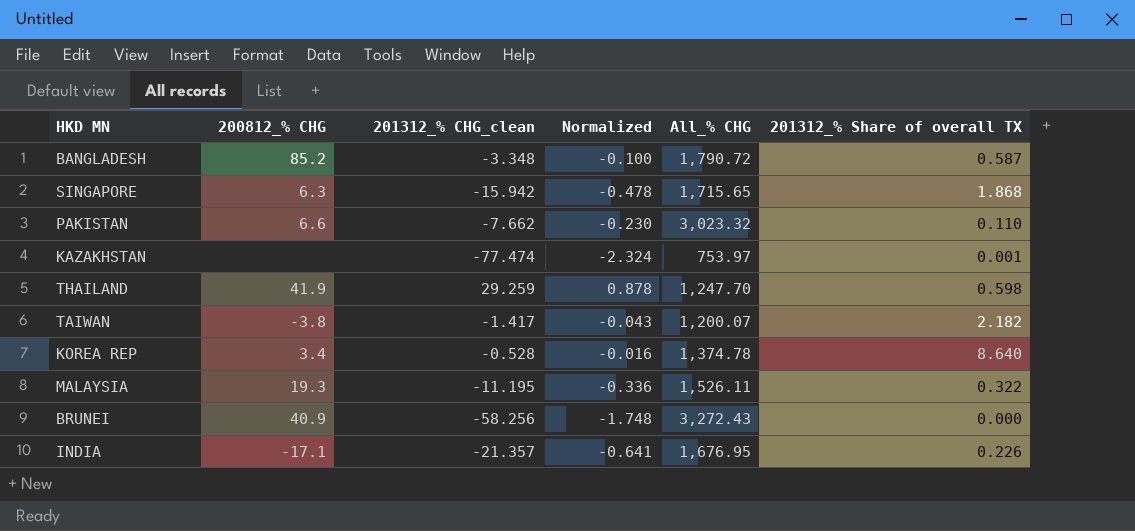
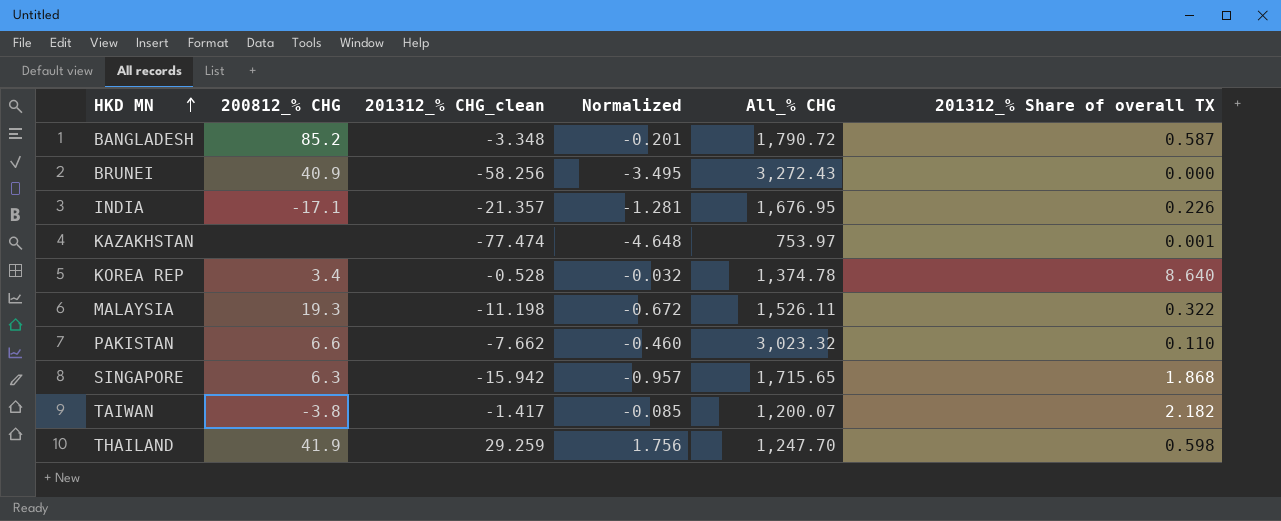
row order: none -> HKD MN ascending
column Normalized | formula: [201312_% CHG_clean] * 0.03 -> [201312_% CHG_clean] * 0.06
MALAYSIA | 201312_% CHG_clean: -11.195 -> -11.198

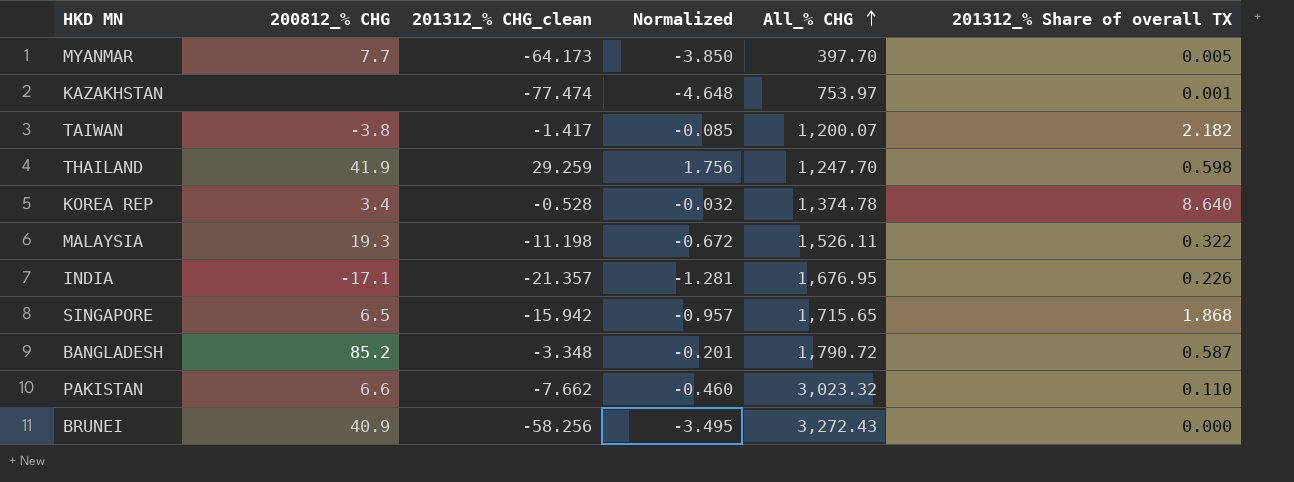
row order: HKD MN ascending -> All_% CHG ascending
row MYANMAR: none -> 7.7 | -64.173 | -3.850 | 397.70 | 0.005
SINGAPORE | 200812_% CHG: 6.3 -> 6.5

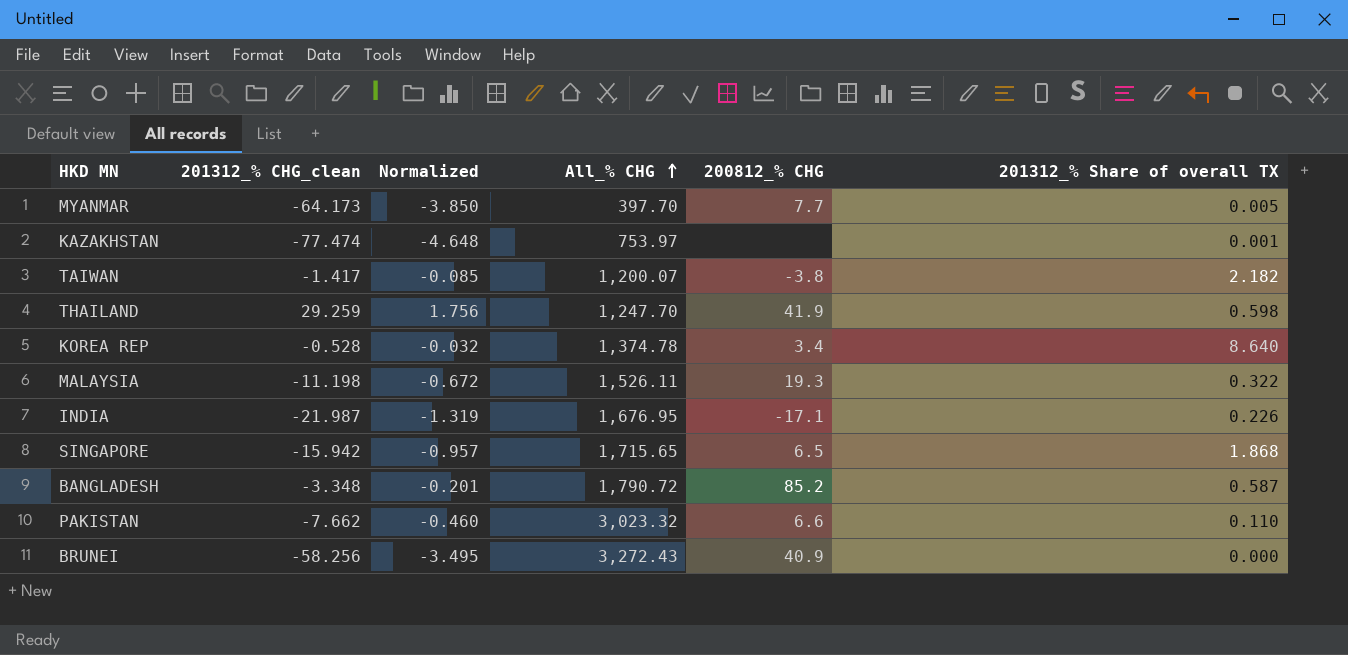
column 200812_% CHG | position: 2 -> 5
INDIA | 201312_% CHG_clean: -21.357 -> -21.987
INDIA | Normalized: -1.281 -> -1.319

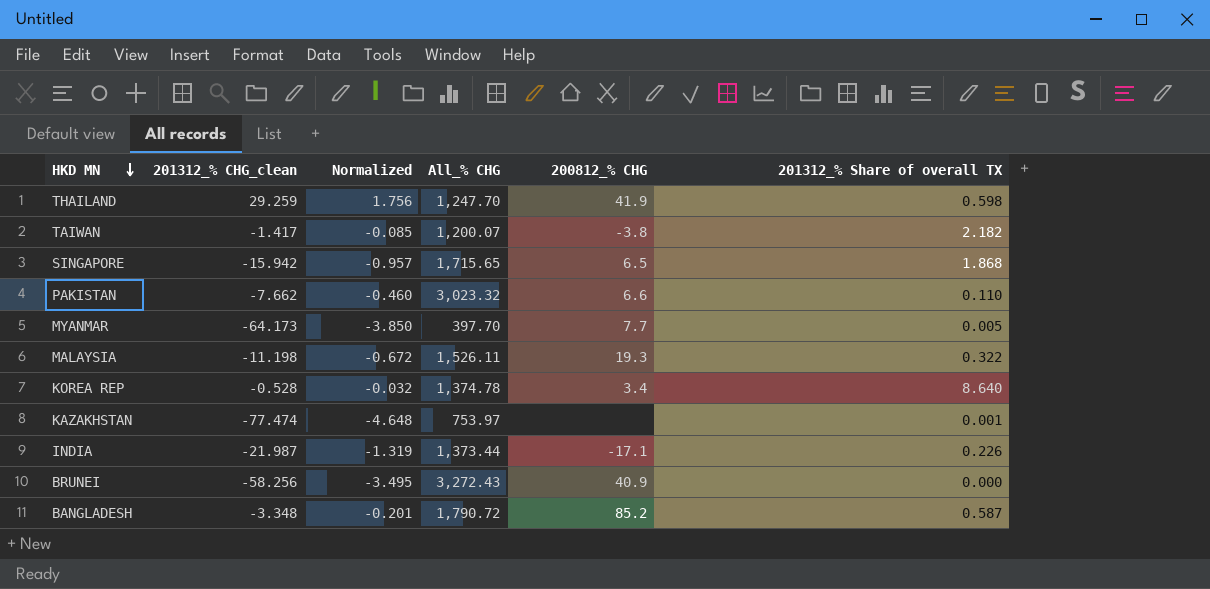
row order: All_% CHG ascending -> HKD MN descending
INDIA | All_% CHG: 1,676.95 -> 1,373.44

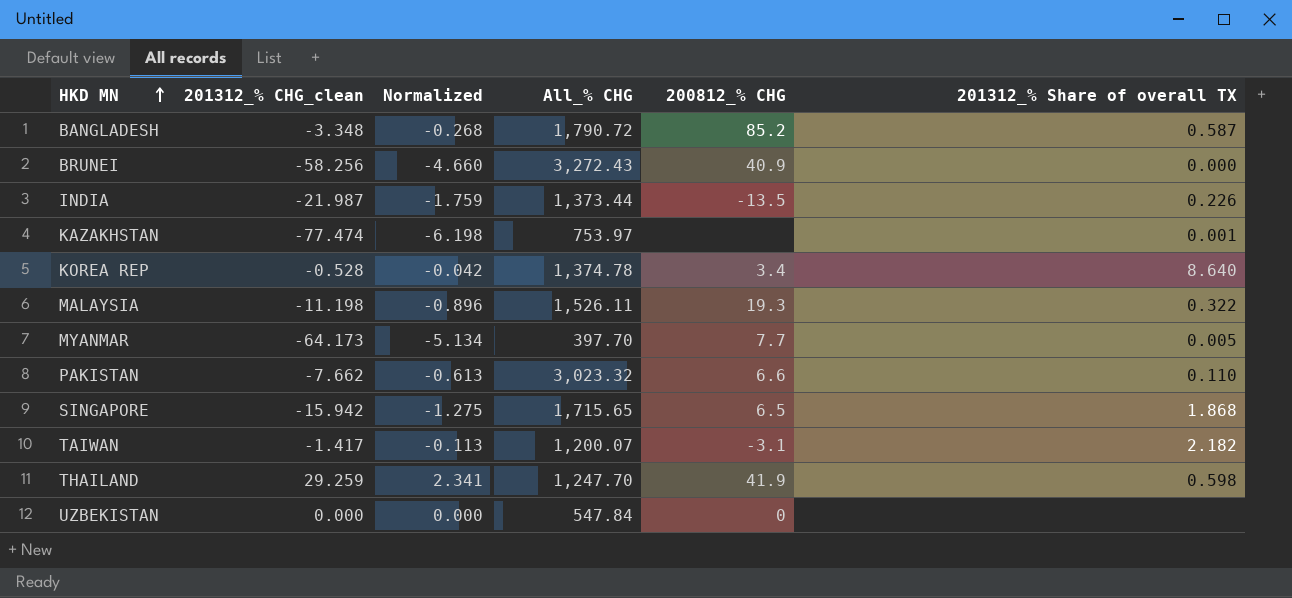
row order: HKD MN descending -> HKD MN ascending
column Normalized | formula: [201312_% CHG_clean] * 0.06 -> [201312_% CHG_clean] * 0.08
INDIA | 200812_% CHG: -17.1 -> -13.5
TAIWAN | 200812_% CHG: -3.8 -> -3.1
row UZBEKISTAN: none -> 0.000 | 0.000 | 547.84 | 0 | none

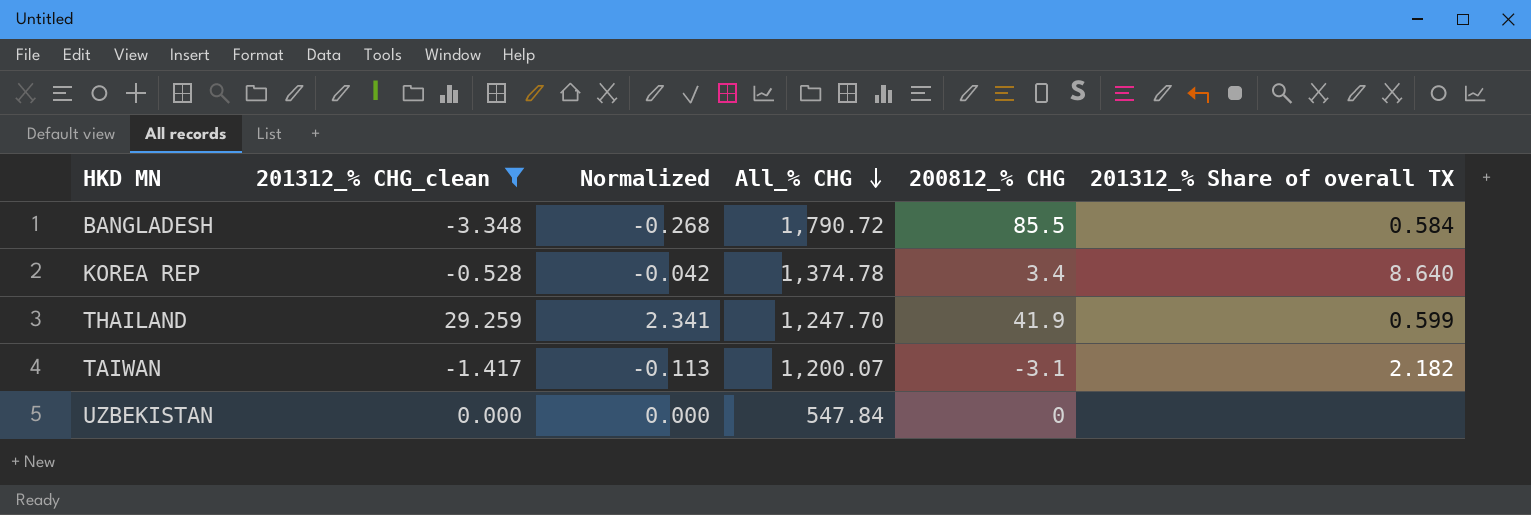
filter: none -> 201312_% CHG_clean >= -3.348
row order: HKD MN ascending -> All_% CHG descending
BANGLADESH | 200812_% CHG: 85.2 -> 85.5
BANGLADESH | 201312_% Share of overall TX: 0.587 -> 0.584
THAILAND | 201312_% Share of overall TX: 0.598 -> 0.599

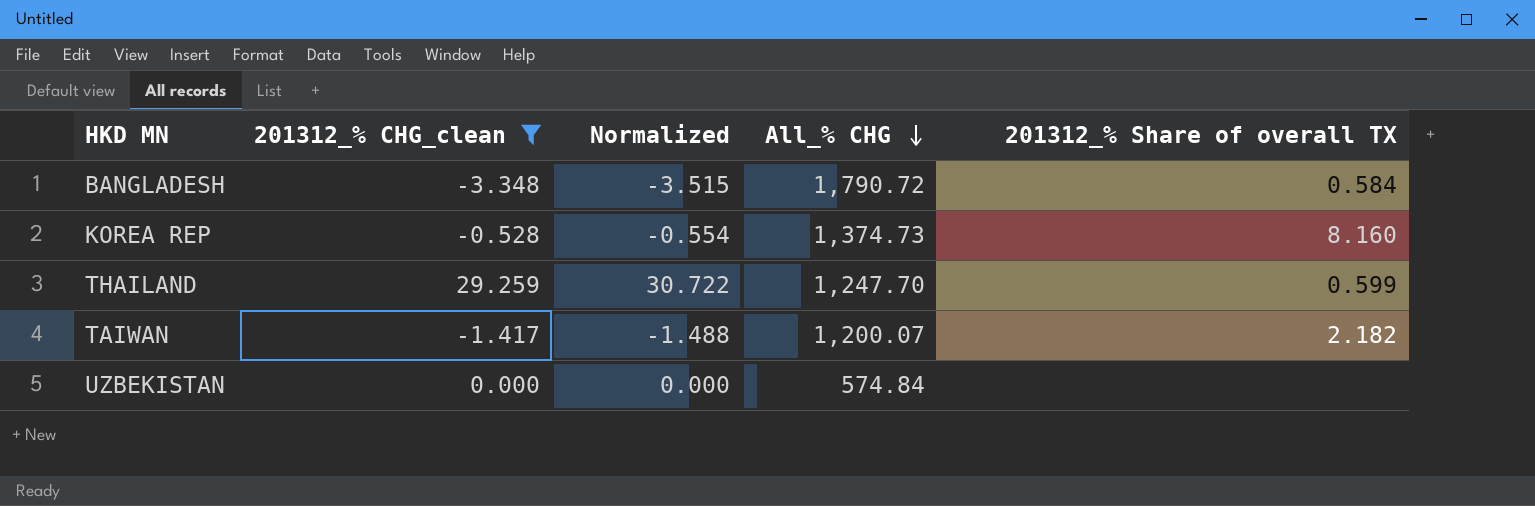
column 200812_% CHG | position: 5 -> none
column Normalized | formula: [201312_% CHG_clean] * 0.08 -> [201312_% CHG_clean] * 1.05
KOREA REP | All_% CHG: 1,374.78 -> 1,374.73
KOREA REP | 201312_% Share of overall TX: 8.640 -> 8.160
UZBEKISTAN | All_% CHG: 547.84 -> 574.84

